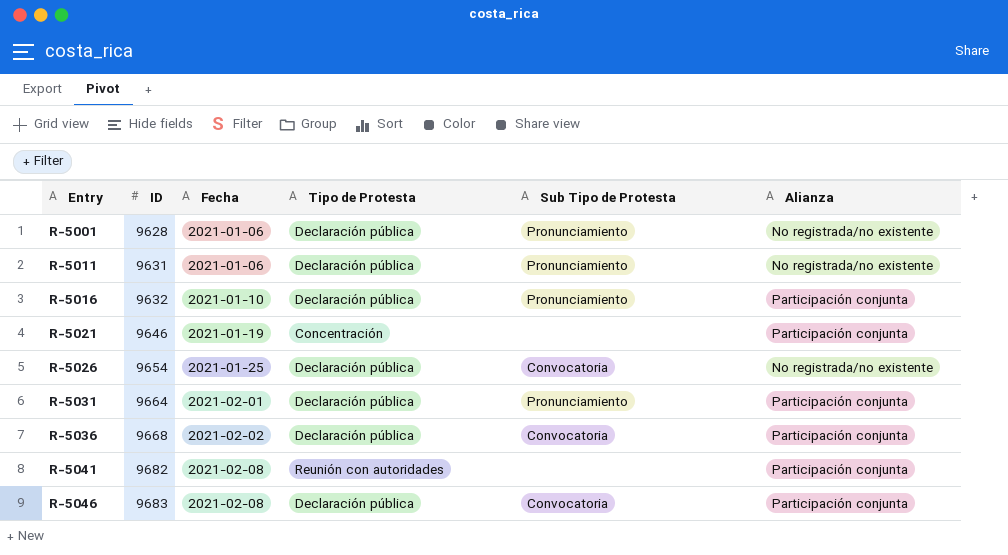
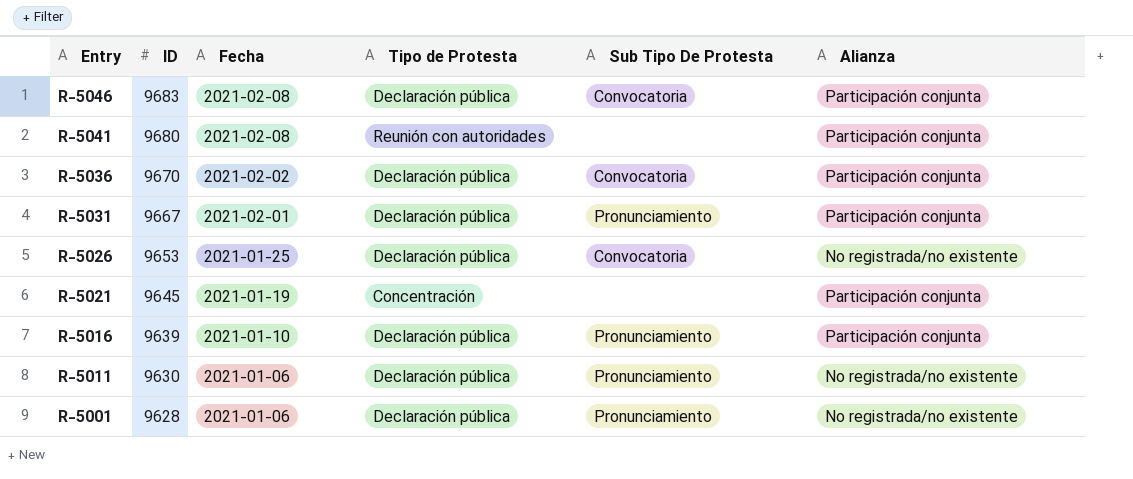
row order: Entry ascending -> Entry descending
column name: Sub Tipo de Protesta -> Sub Tipo De Protesta
R-5041 | ID: 9682 -> 9680
R-5036 | ID: 9668 -> 9670
R-5031 | ID: 9664 -> 9667
R-5026 | ID: 9654 -> 9653
R-5021 | ID: 9646 -> 9645
R-5016 | ID: 9632 -> 9639
R-5011 | ID: 9631 -> 9630

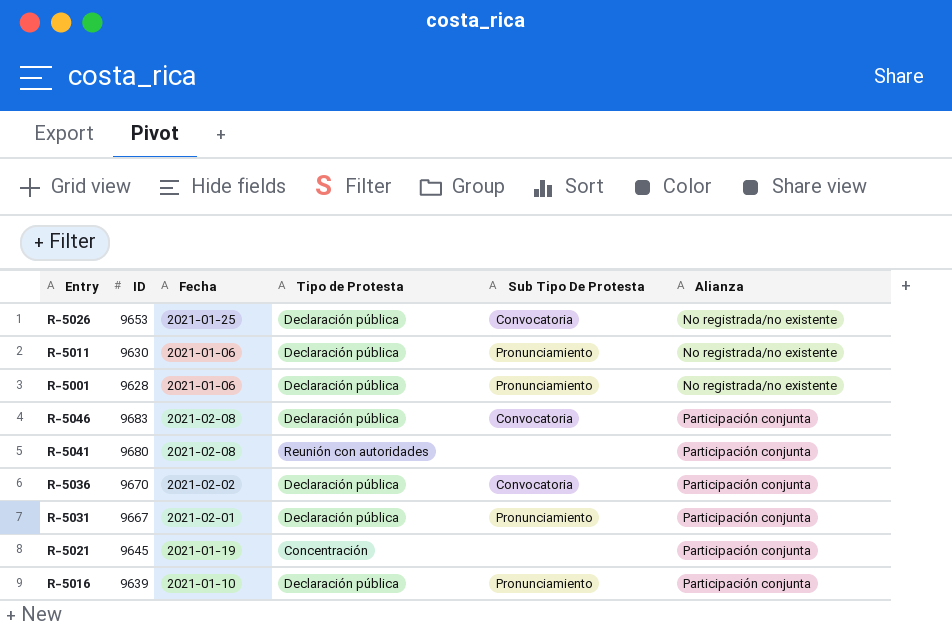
row order: Entry descending -> Alianza ascending

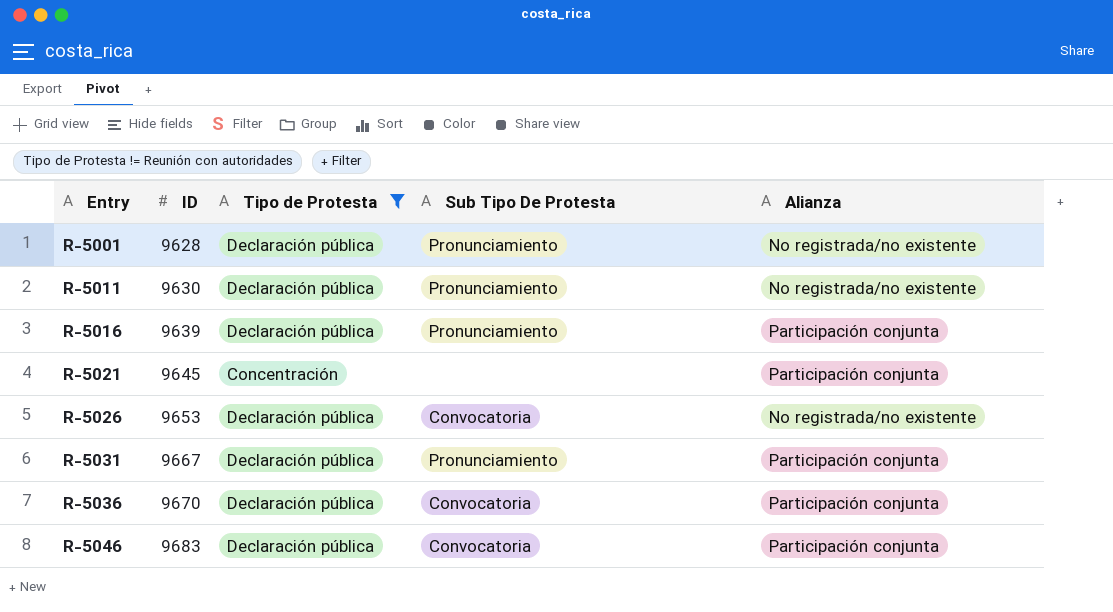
filter: none -> Tipo de Protesta != Reunión con autoridades
row order: Alianza ascending -> Entry ascending
column Fecha | position: 3 -> none

